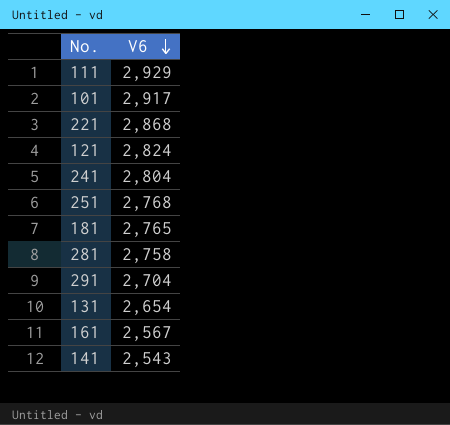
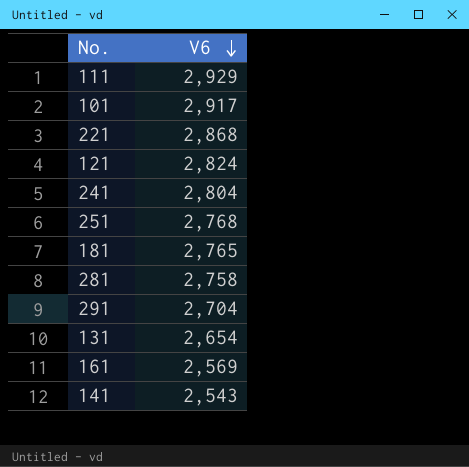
161 | V6: 2,567 -> 2,569

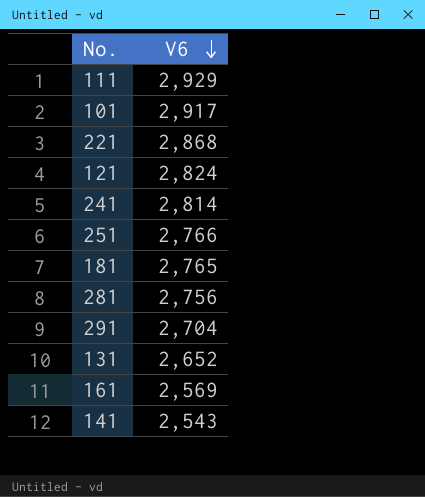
241 | V6: 2,804 -> 2,814
251 | V6: 2,768 -> 2,766
281 | V6: 2,758 -> 2,756
131 | V6: 2,654 -> 2,652

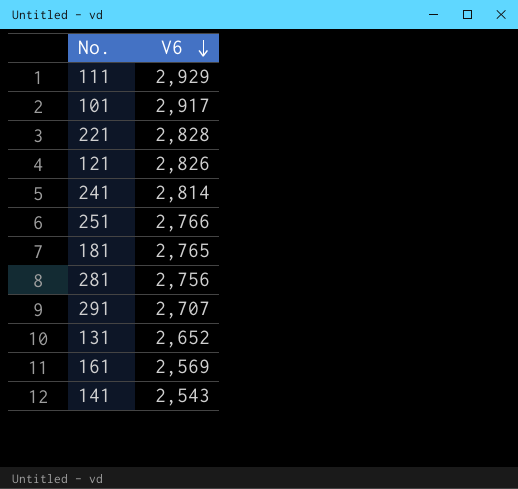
221 | V6: 2,868 -> 2,828
121 | V6: 2,824 -> 2,826
291 | V6: 2,704 -> 2,707

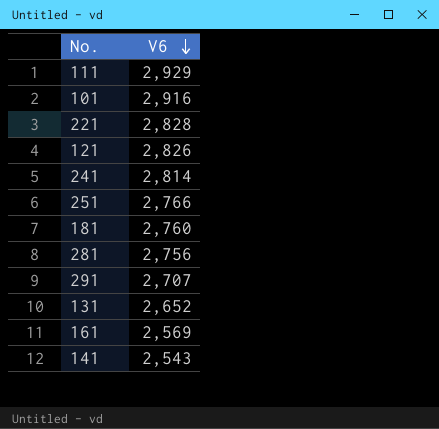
101 | V6: 2,917 -> 2,916
181 | V6: 2,765 -> 2,760

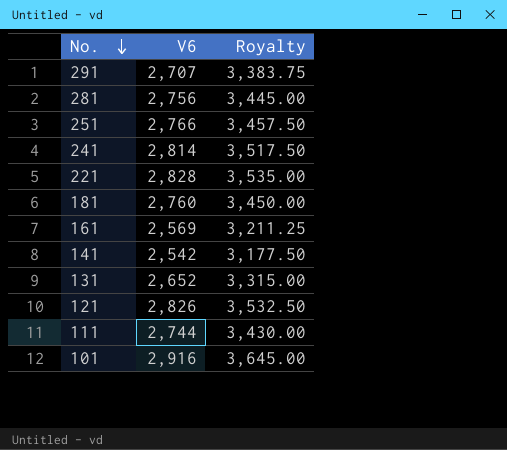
row order: V6 descending -> No. descending
column Royalty | formula: none -> [V6] * 1.25
141 | V6: 2,543 -> 2,542
111 | V6: 2,929 -> 2,744

